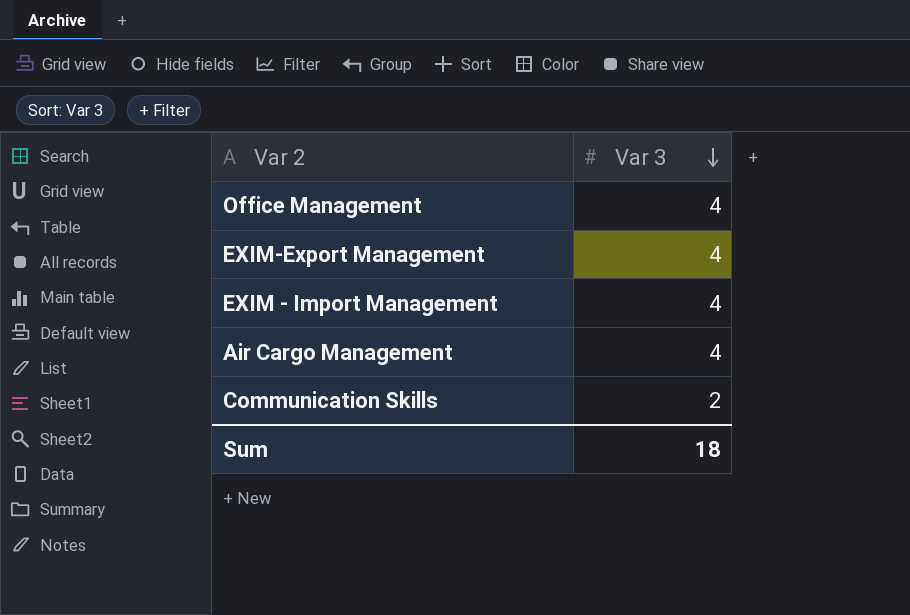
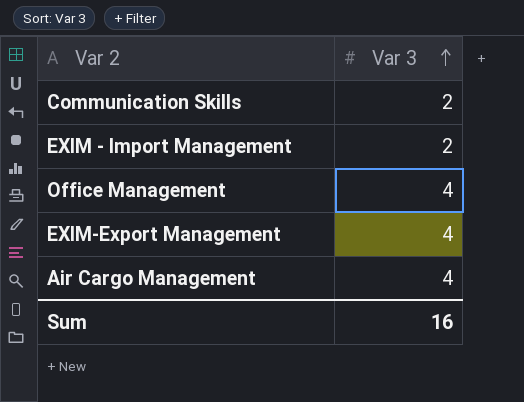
row order: Var 3 descending -> Var 3 ascending
EXIM - Import Management | Var 3: 4 -> 2
Sum | Var 3: 18 -> 16

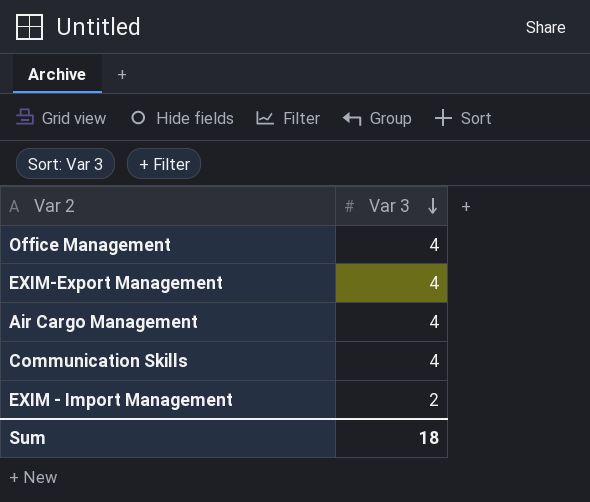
row order: Var 3 ascending -> Var 3 descending
Communication Skills | Var 3: 2 -> 4
Sum | Var 3: 16 -> 18

